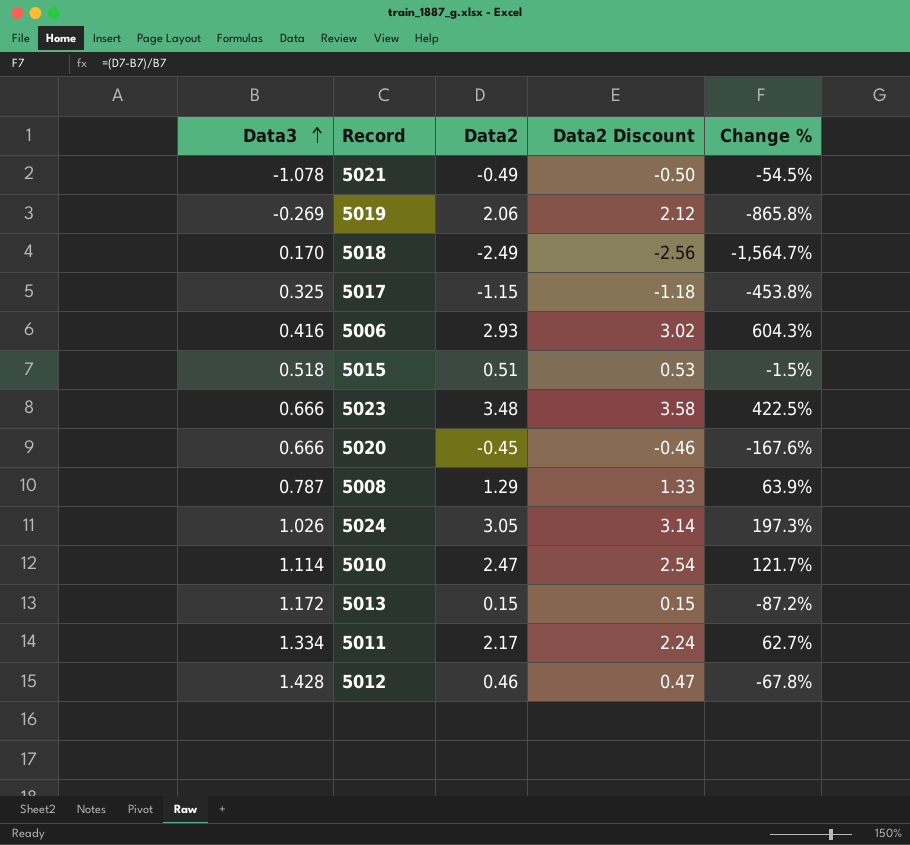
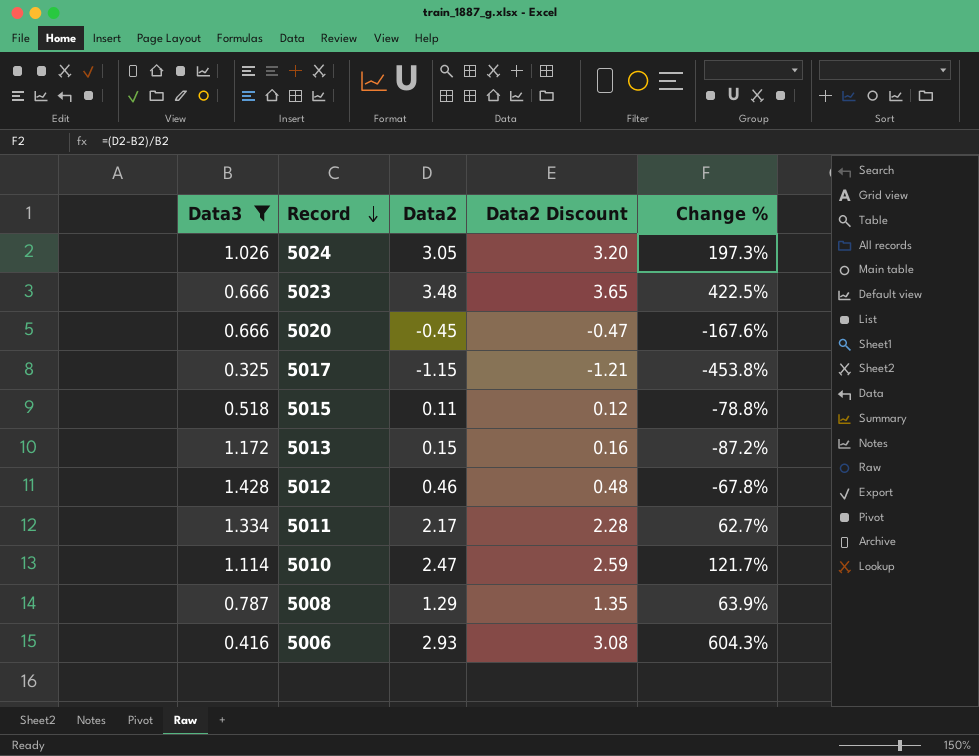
filter: none -> Data3 >= 0.325
row order: Data3 ascending -> Record descending
column Data2 Discount | formula: [Data2] * 1.03 -> [Data2] * 1.05
5015 | Data2: 0.51 -> 0.11
5015 | Change %: -1.5% -> -78.8%

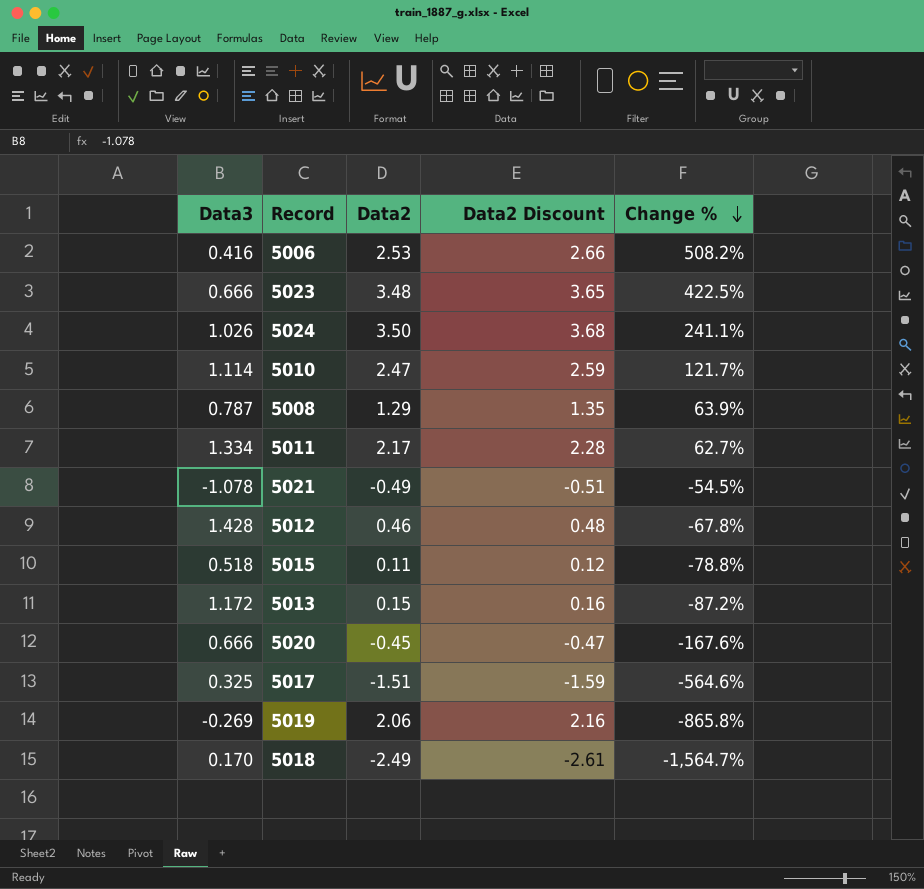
filter: Data3 >= 0.325 -> none
row order: Record descending -> Change % descending
5006 | Data2: 2.93 -> 2.53
5006 | Data2 Discount: 3.08 -> 2.66
5006 | Change %: 604.3% -> 508.2%
5024 | Data2: 3.05 -> 3.50
5024 | Data2 Discount: 3.20 -> 3.68
5024 | Change %: 197.3% -> 241.1%
5017 | Data2: -1.15 -> -1.51
5017 | Data2 Discount: -1.21 -> -1.59
5017 | Change %: -453.8% -> -564.6%

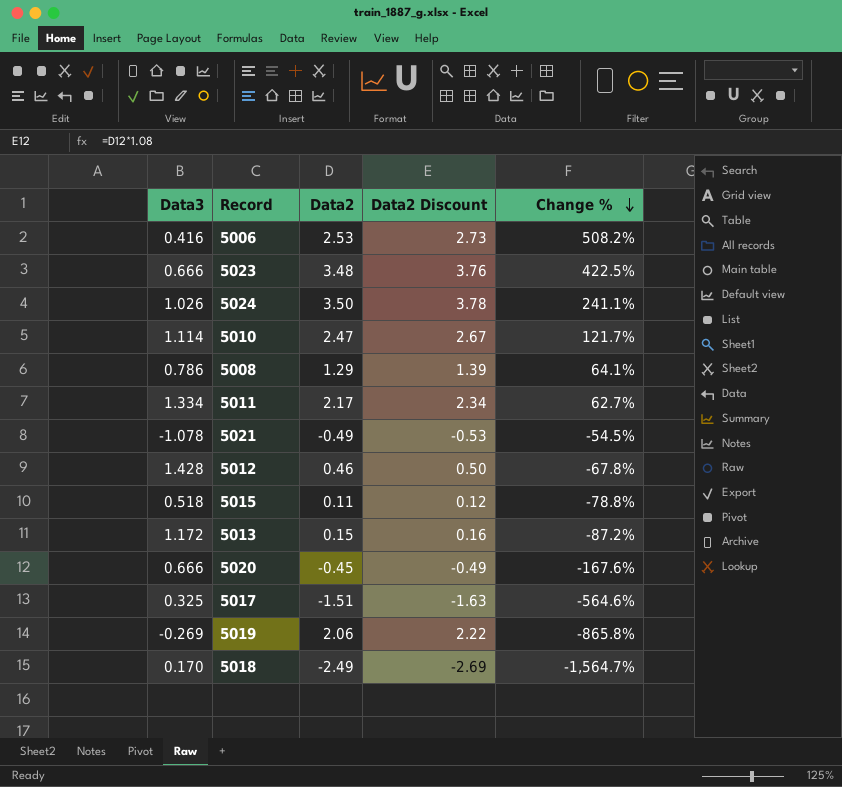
column Data2 Discount | formula: [Data2] * 1.05 -> [Data2] * 1.08
5008 | Data3: 0.787 -> 0.786
5008 | Change %: 63.9% -> 64.1%

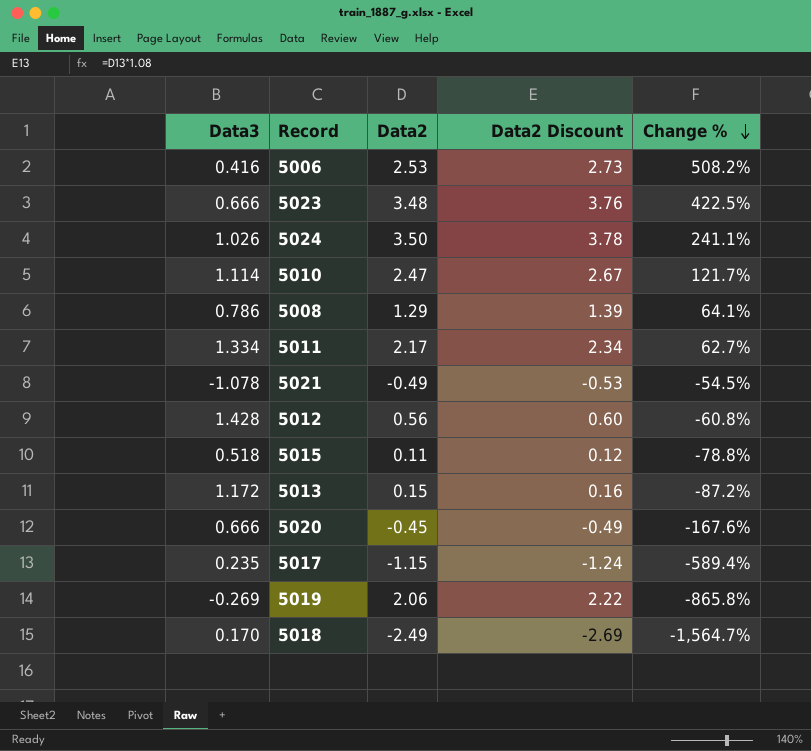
5012 | Data2: 0.46 -> 0.56
5012 | Data2 Discount: 0.50 -> 0.60
5012 | Change %: -67.8% -> -60.8%
5017 | Data3: 0.325 -> 0.235
5017 | Data2: -1.51 -> -1.15
5017 | Data2 Discount: -1.63 -> -1.24
5017 | Change %: -564.6% -> -589.4%

